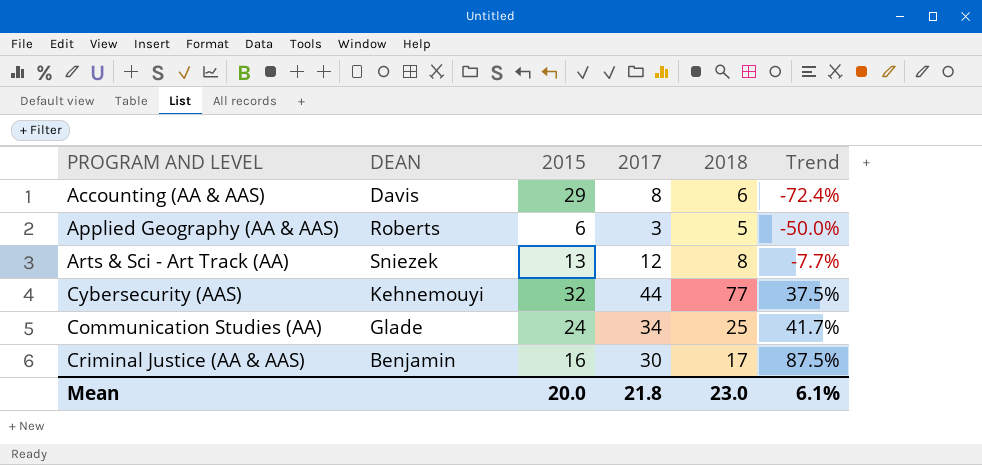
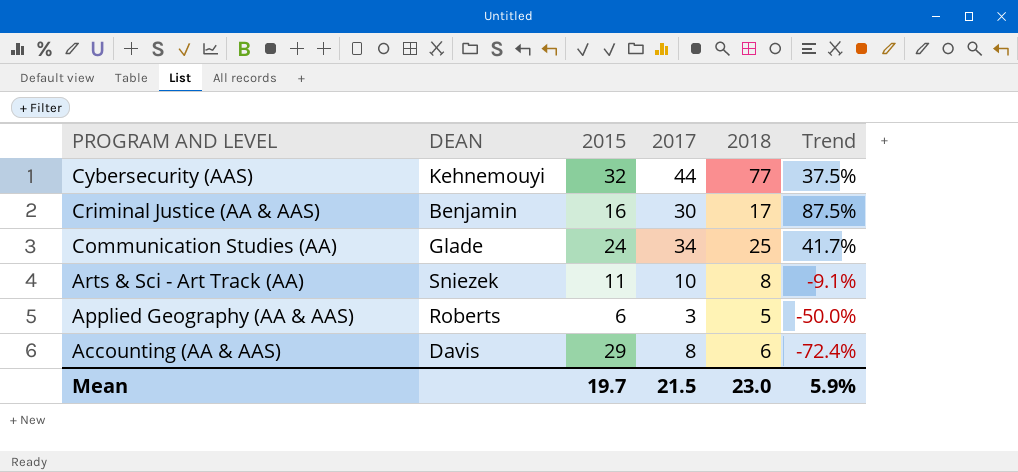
row order: Trend ascending -> PROGRAM AND LEVEL descending
Arts & Sci - Art Track (AA) | 2015: 13 -> 11
Arts & Sci - Art Track (AA) | 2017: 12 -> 10
Arts & Sci - Art Track (AA) | Trend: -7.7% -> -9.1%
Mean | 2015: 20.0 -> 19.7
Mean | 2017: 21.8 -> 21.5
Mean | Trend: 6.1% -> 5.9%

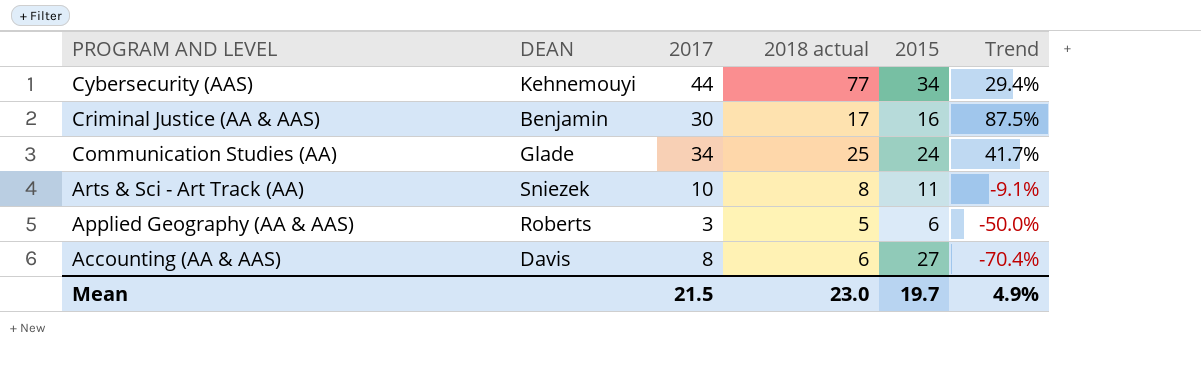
column name: 2018 -> 2018 actual
column 2015 | position: 3 -> 5
Cybersecurity (AAS) | 2015: 32 -> 34
Cybersecurity (AAS) | Trend: 37.5% -> 29.4%
Accounting (AA & AAS) | 2015: 29 -> 27
Accounting (AA & AAS) | Trend: -72.4% -> -70.4%
Mean | Trend: 5.9% -> 4.9%

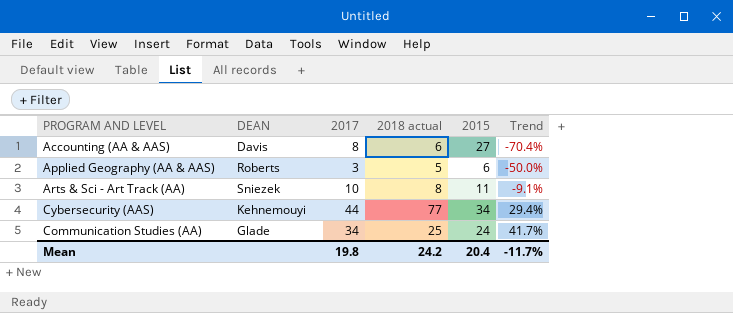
row order: PROGRAM AND LEVEL descending -> Trend ascending
row Criminal Justice (AA & AAS): Benjamin | 30 | 17 | 16 | 87.5% -> none
Mean | 2017: 21.5 -> 19.8
Mean | 2018 actual: 23.0 -> 24.2
Mean | 2015: 19.7 -> 20.4
Mean | Trend: 4.9% -> -11.7%

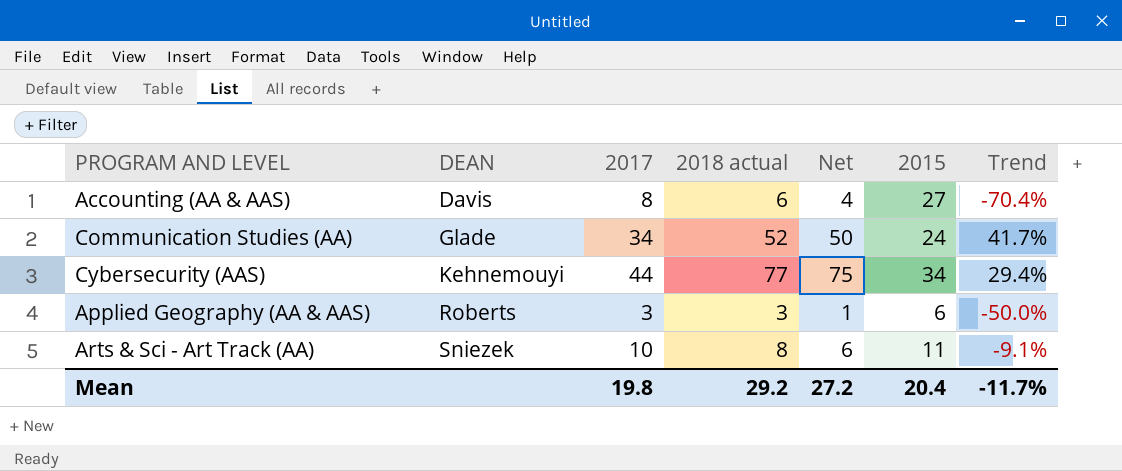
row order: Trend ascending -> DEAN ascending
column Net | formula: none -> [2018 actual] - 2
Communication Studies (AA) | 2018 actual: 25 -> 52
Applied Geography (AA & AAS) | 2018 actual: 5 -> 3
Mean | 2018 actual: 24.2 -> 29.2

